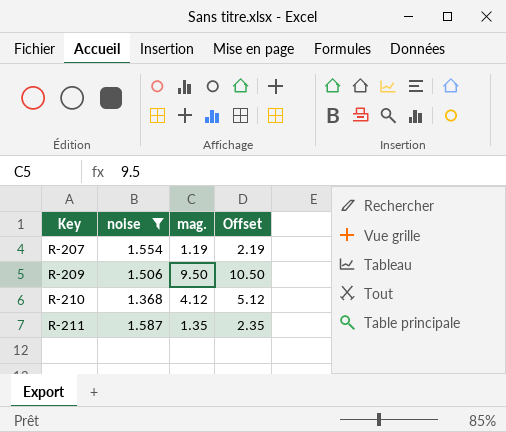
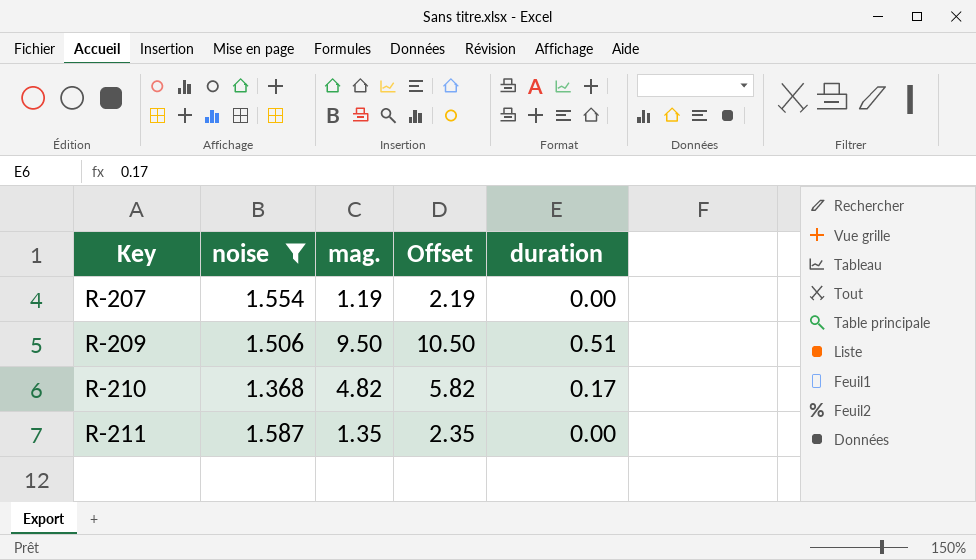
column duration | position: none -> 5
R-210 | mag.: 4.12 -> 4.82
R-210 | Offset: 5.12 -> 5.82

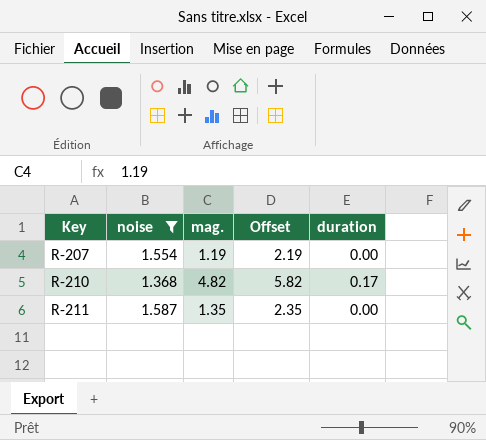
row R-209: 1.506 | 9.50 | 10.50 | 0.51 -> none

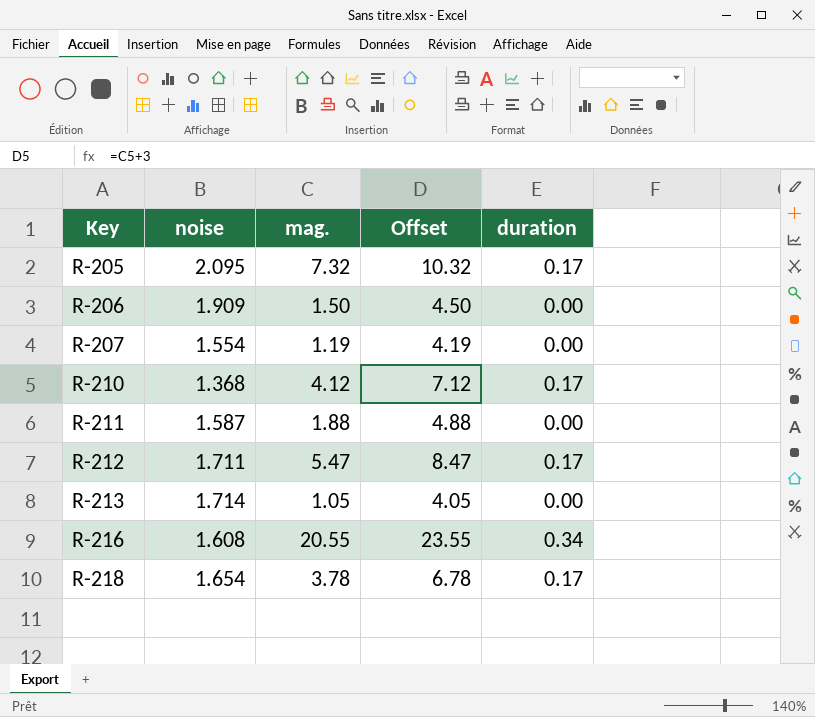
filter: noise <= 1.587 -> none
column Offset | formula: [mag.] + 1 -> [mag.] + 3
R-210 | mag.: 4.82 -> 4.12
R-211 | mag.: 1.35 -> 1.88

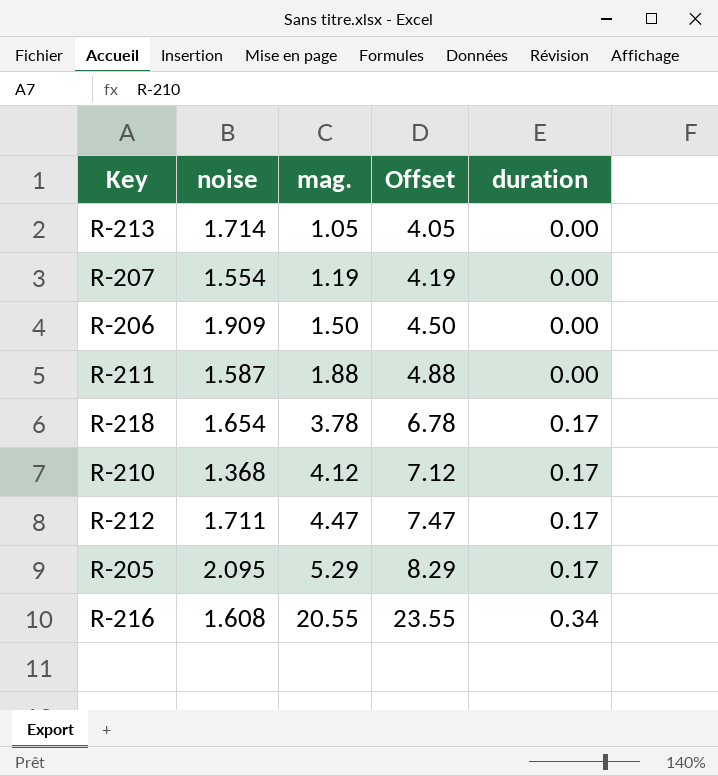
row order: Key ascending -> mag. ascending
R-212 | mag.: 5.47 -> 4.47
R-212 | Offset: 8.47 -> 7.47
R-205 | mag.: 7.32 -> 5.29
R-205 | Offset: 10.32 -> 8.29

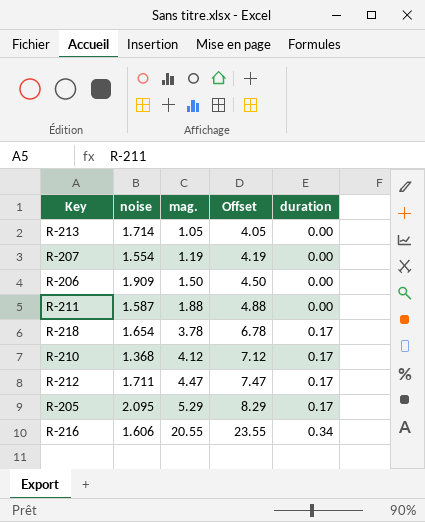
R-216 | noise: 1.608 -> 1.606

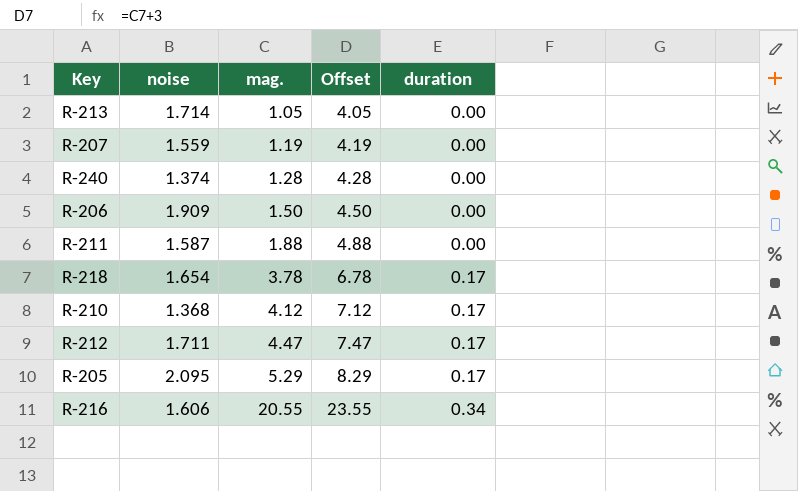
R-207 | noise: 1.554 -> 1.559
row R-240: none -> 1.374 | 1.28 | 4.28 | 0.00

